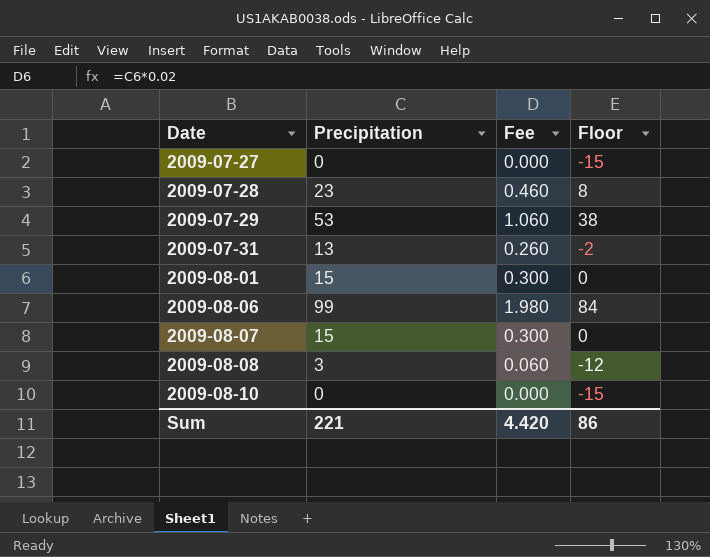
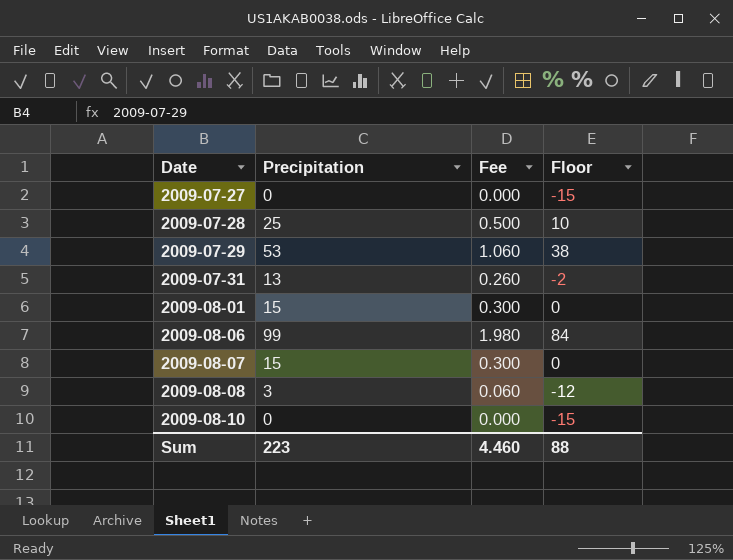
2009-07-28 | Precipitation: 23 -> 25
2009-07-28 | Fee: 0.460 -> 0.500
2009-07-28 | Floor: 8 -> 10
Sum | Precipitation: 221 -> 223
Sum | Fee: 4.420 -> 4.460
Sum | Floor: 86 -> 88

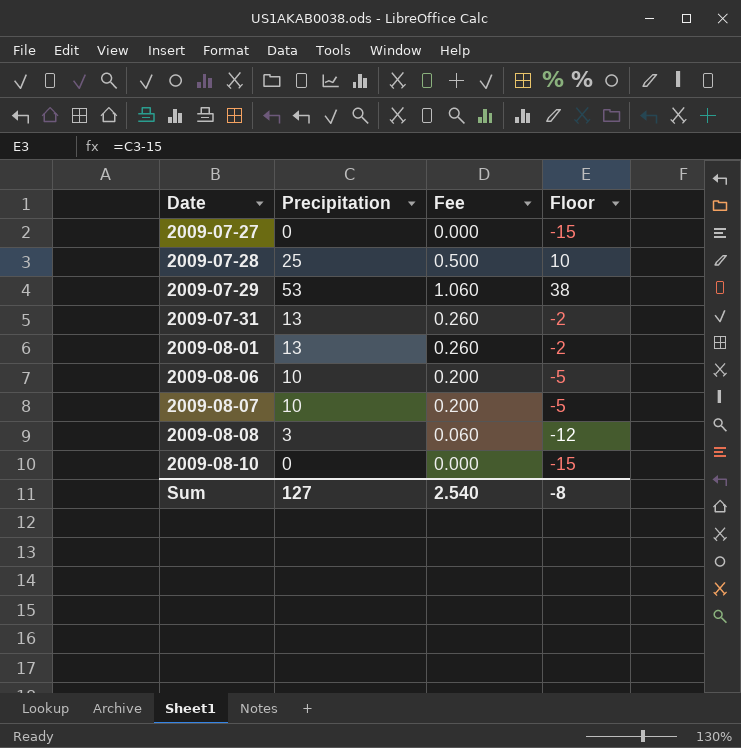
2009-08-01 | Precipitation: 15 -> 13
2009-08-01 | Fee: 0.300 -> 0.260
2009-08-01 | Floor: 0 -> -2
2009-08-06 | Precipitation: 99 -> 10
2009-08-06 | Fee: 1.980 -> 0.200
2009-08-06 | Floor: 84 -> -5
2009-08-07 | Precipitation: 15 -> 10
2009-08-07 | Fee: 0.300 -> 0.200
2009-08-07 | Floor: 0 -> -5
Sum | Precipitation: 223 -> 127
Sum | Fee: 4.460 -> 2.540
Sum | Floor: 88 -> -8

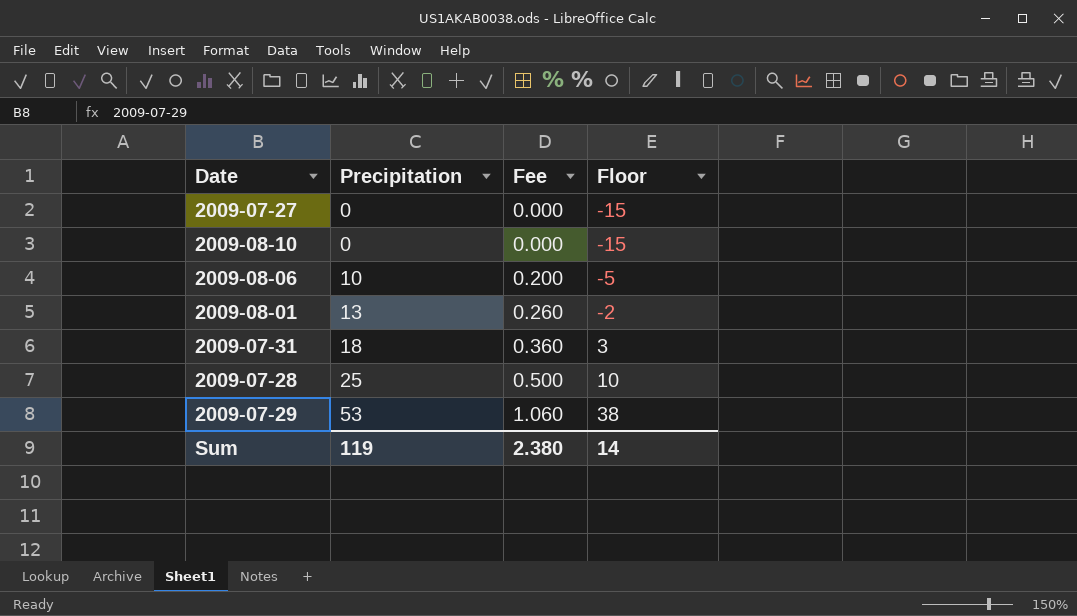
row order: Date ascending -> Precipitation ascending
row 2009-08-07: 10 | 0.200 | -5 -> none
row 2009-08-08: 3 | 0.060 | -12 -> none
2009-07-31 | Precipitation: 13 -> 18
2009-07-31 | Fee: 0.260 -> 0.360
2009-07-31 | Floor: -2 -> 3
Sum | Precipitation: 127 -> 119
Sum | Fee: 2.540 -> 2.380
Sum | Floor: -8 -> 14

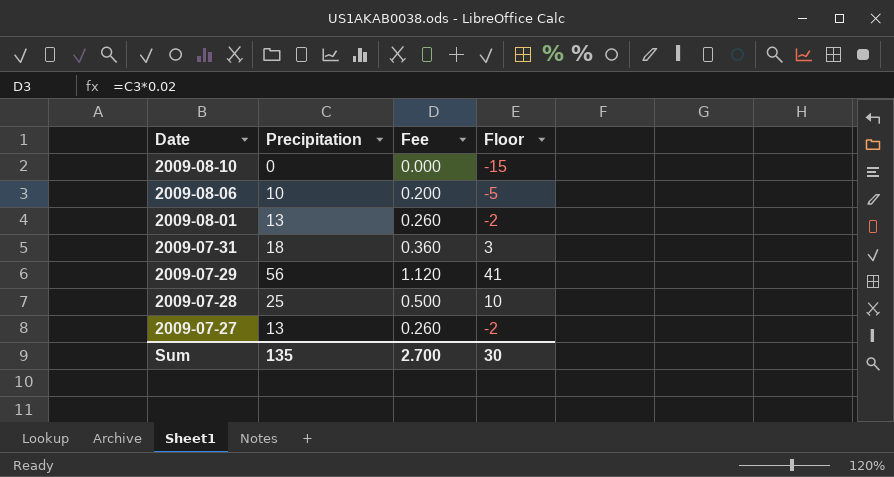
row order: Precipitation ascending -> Date descending
2009-07-29 | Precipitation: 53 -> 56
2009-07-29 | Fee: 1.060 -> 1.120
2009-07-29 | Floor: 38 -> 41
2009-07-27 | Precipitation: 0 -> 13
2009-07-27 | Fee: 0.000 -> 0.260
2009-07-27 | Floor: -15 -> -2
Sum | Precipitation: 119 -> 135
Sum | Fee: 2.380 -> 2.700
Sum | Floor: 14 -> 30

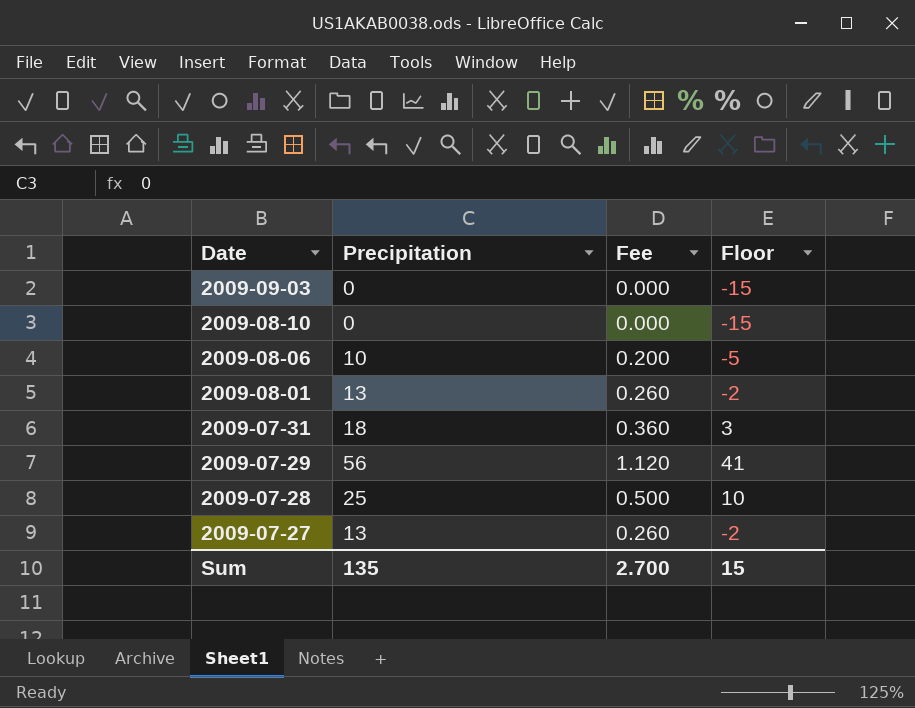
row 2009-09-03: none -> 0 | 0.000 | -15
Sum | Floor: 30 -> 15

